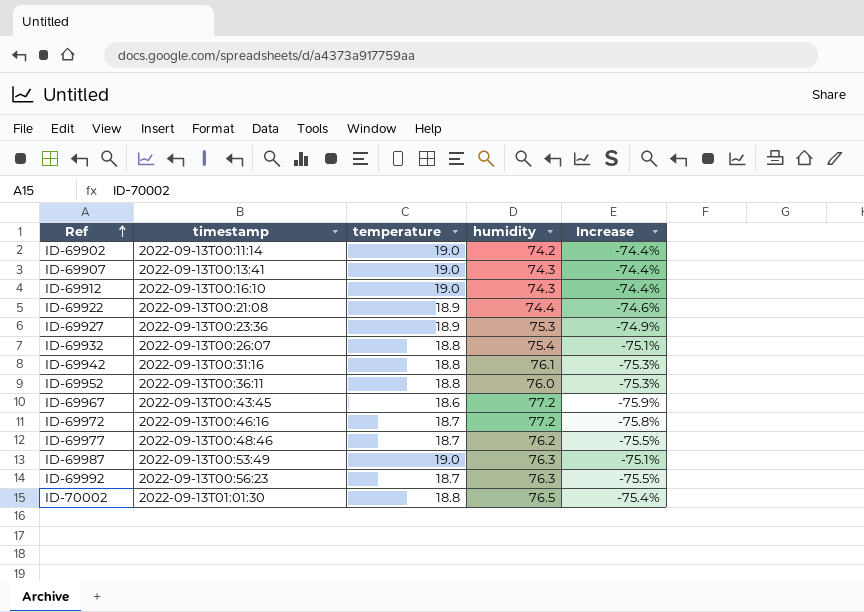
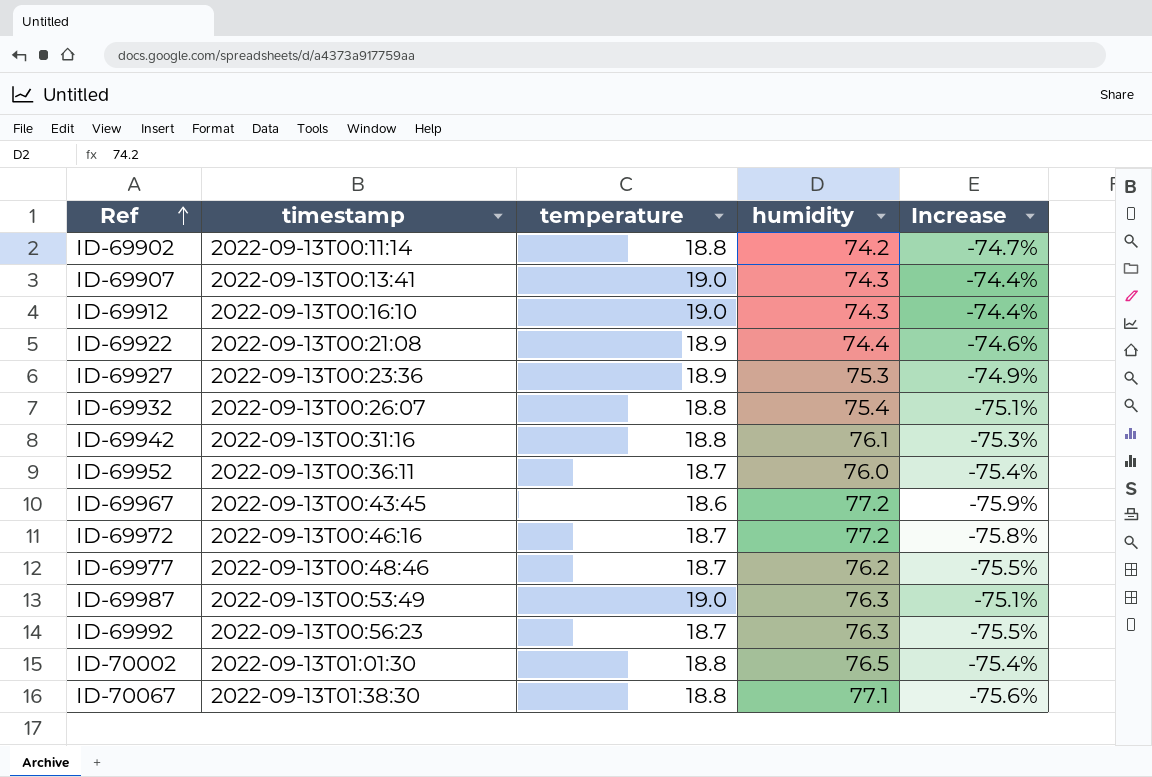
ID-69902 | temperature: 19.0 -> 18.8
ID-69902 | Increase: -74.4% -> -74.7%
ID-69952 | temperature: 18.8 -> 18.7
ID-69952 | Increase: -75.3% -> -75.4%
row ID-70067: none -> 2022-09-13T01:38:30 | 18.8 | 77.1 | -75.6%

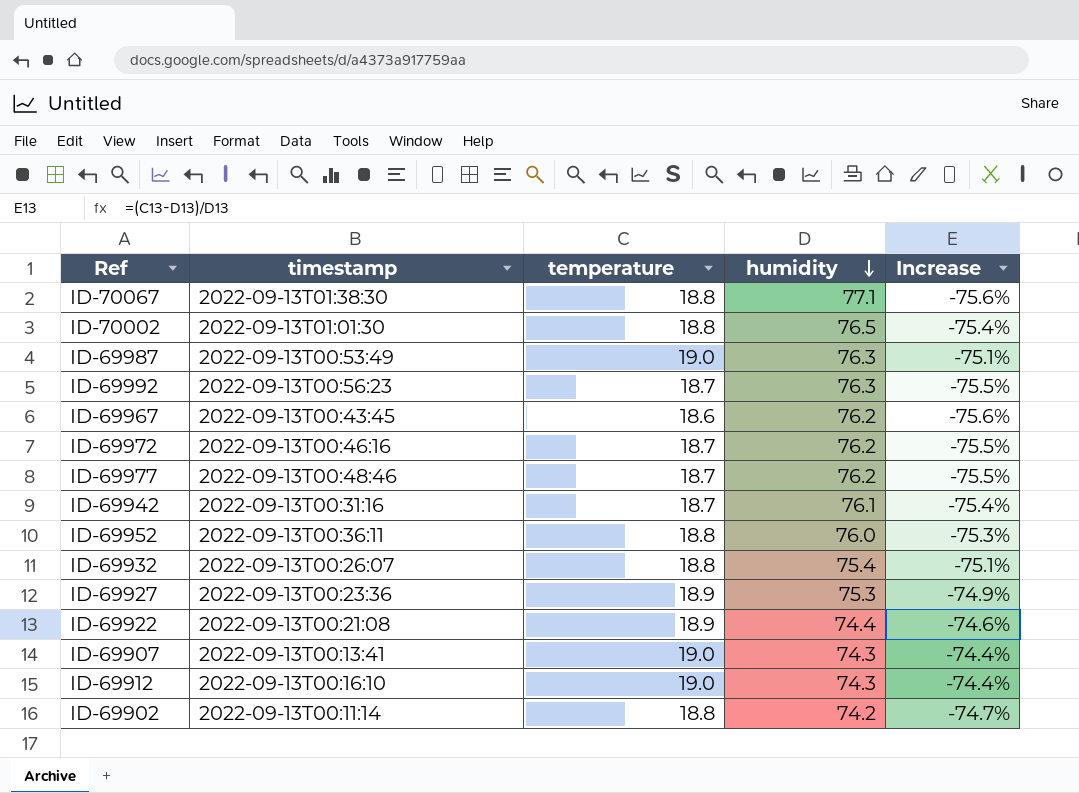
row order: Ref ascending -> humidity descending
ID-69967 | humidity: 77.2 -> 76.2
ID-69967 | Increase: -75.9% -> -75.6%
ID-69972 | humidity: 77.2 -> 76.2
ID-69972 | Increase: -75.8% -> -75.5%
ID-69942 | temperature: 18.8 -> 18.7
ID-69942 | Increase: -75.3% -> -75.4%
ID-69952 | temperature: 18.7 -> 18.8
ID-69952 | Increase: -75.4% -> -75.3%

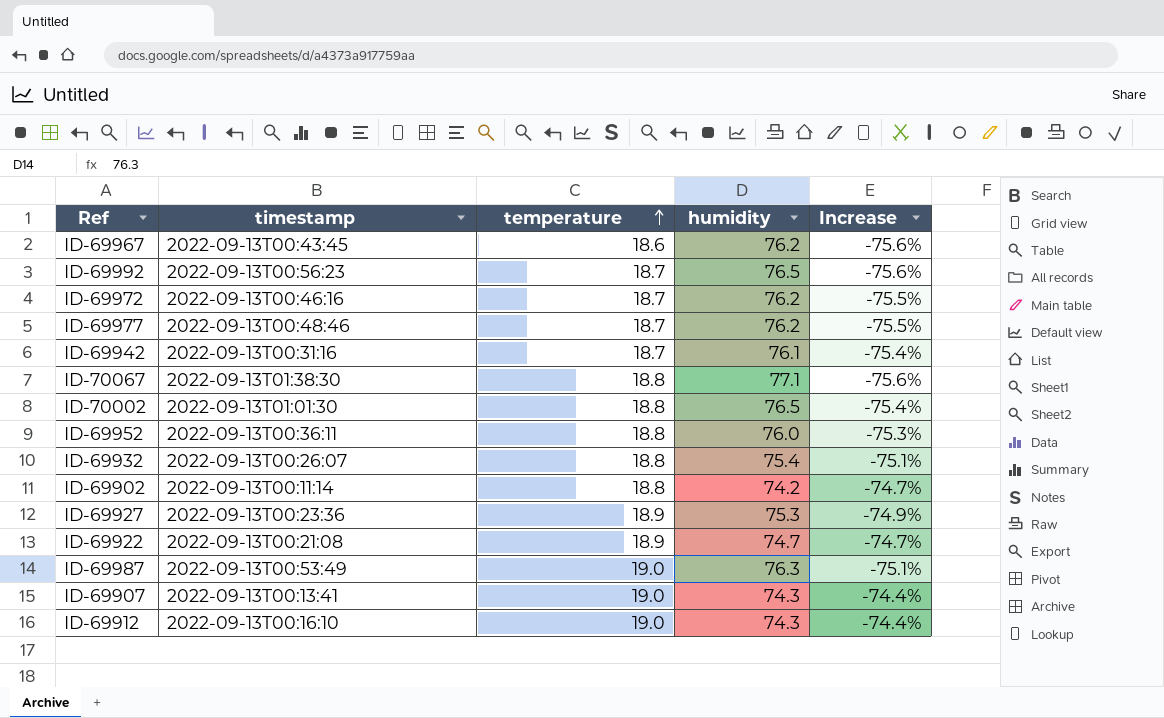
row order: humidity descending -> temperature ascending
ID-69992 | humidity: 76.3 -> 76.5
ID-69992 | Increase: -75.5% -> -75.6%
ID-69922 | humidity: 74.4 -> 74.7
ID-69922 | Increase: -74.6% -> -74.7%

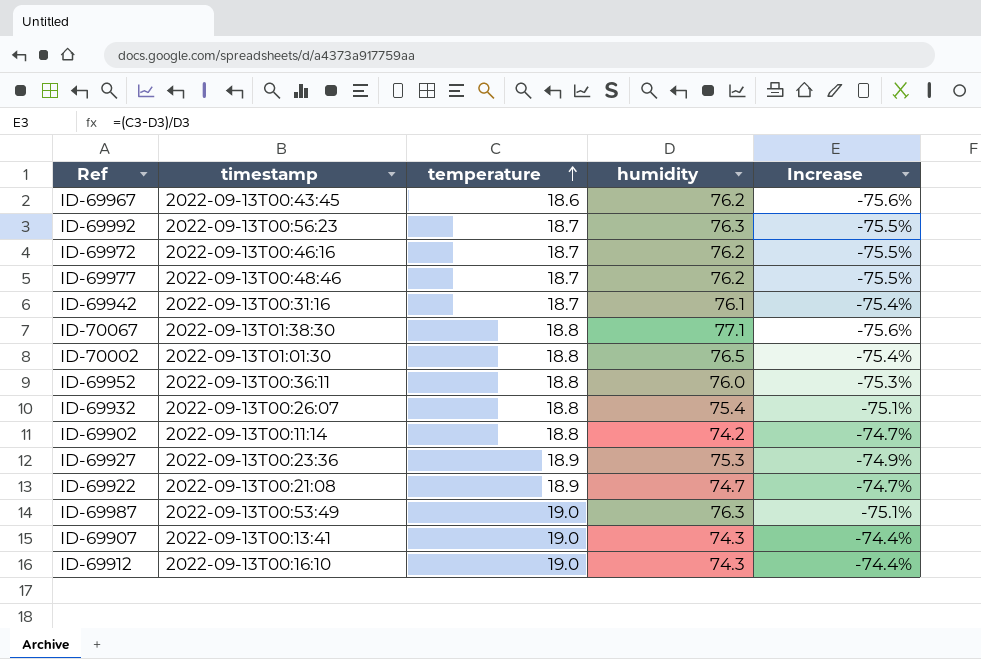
ID-69992 | humidity: 76.5 -> 76.3
ID-69992 | Increase: -75.6% -> -75.5%

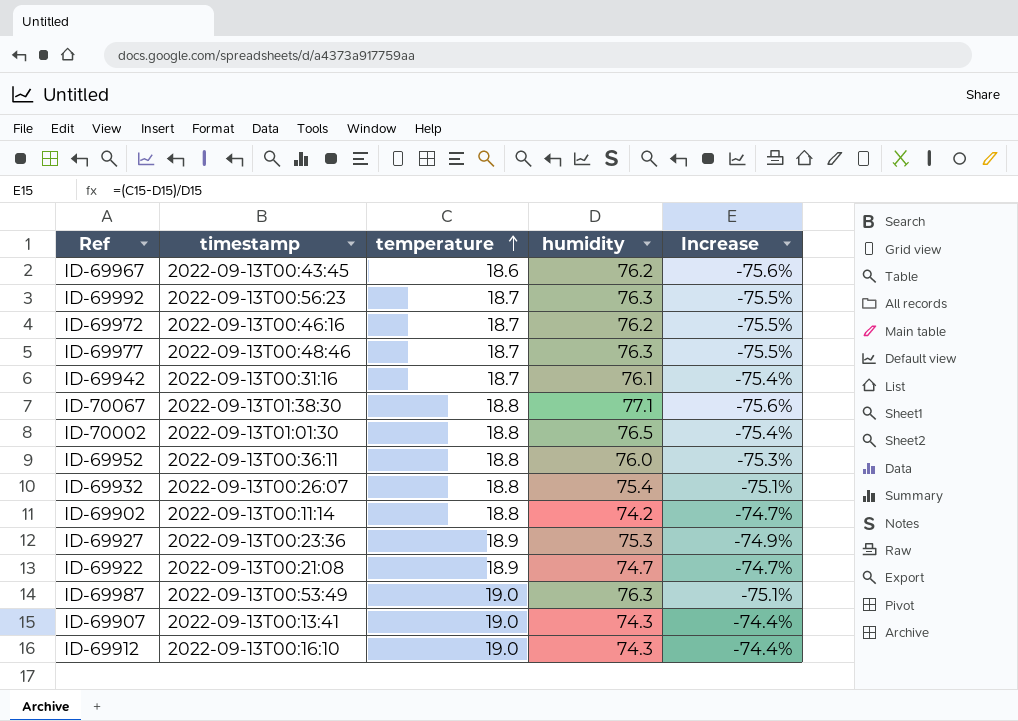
ID-69977 | humidity: 76.2 -> 76.3

